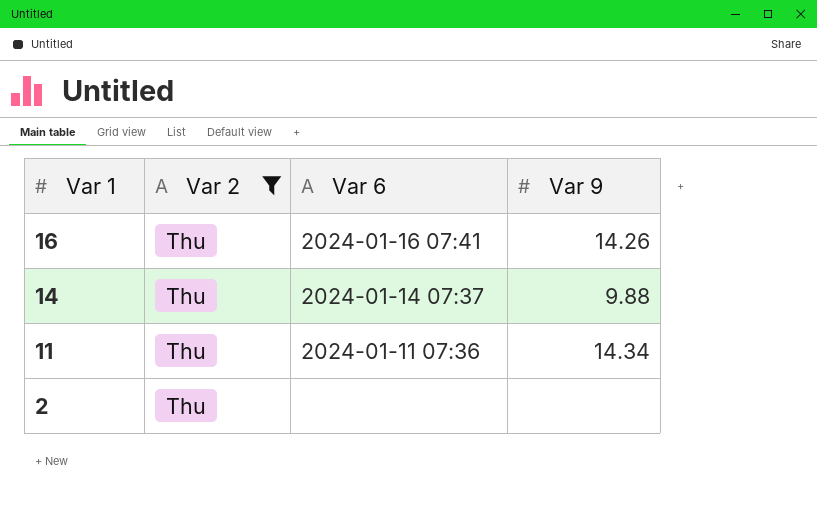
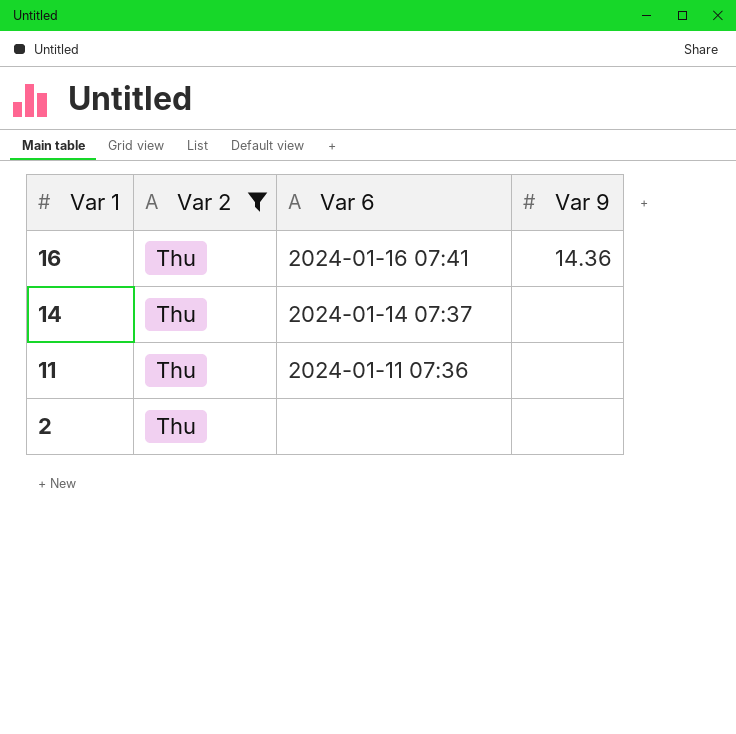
16 | Var 9: 14.26 -> 14.36
14 | Var 9: 9.88 -> none
11 | Var 9: 14.34 -> none

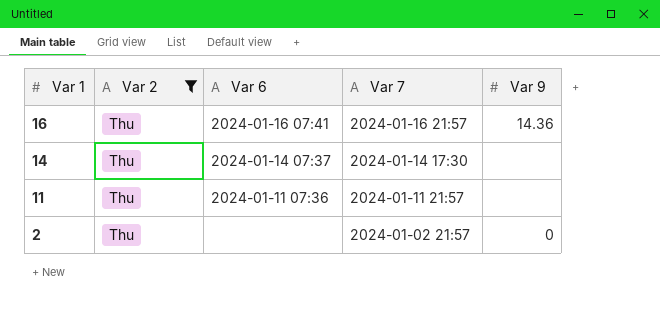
column Var 7 | position: none -> 4
2 | Var 9: none -> 0

